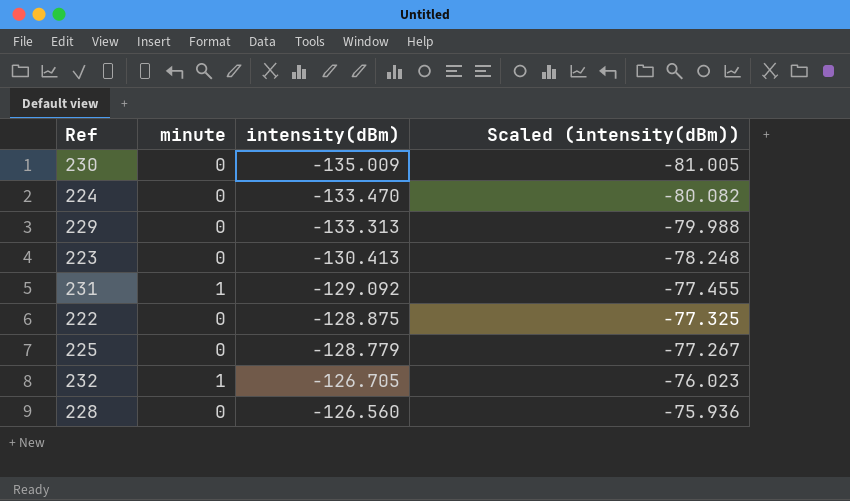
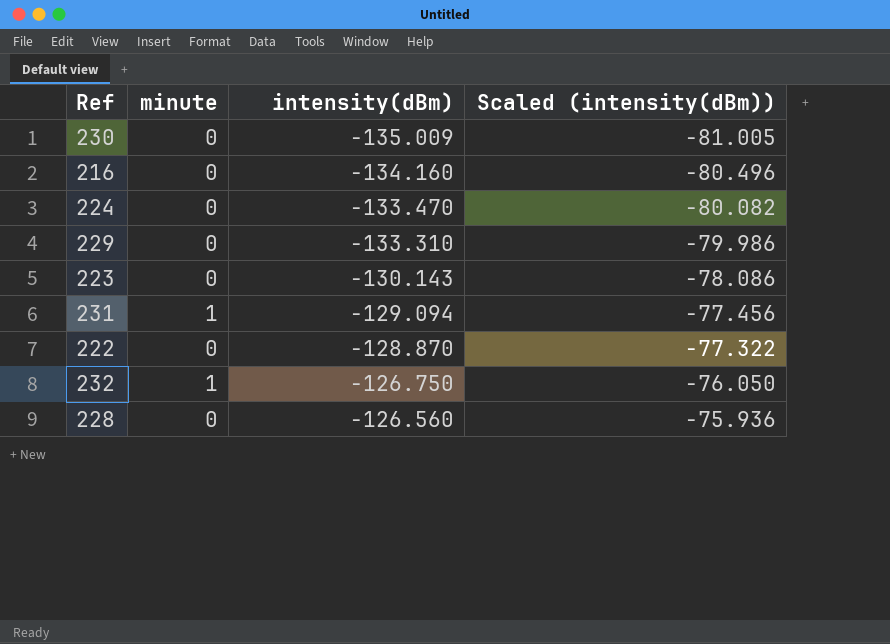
row 225: 0 | -128.779 | -77.267 -> none
row 216: none -> 0 | -134.160 | -80.496
229 | intensity(dBm): -133.313 -> -133.310
229 | Scaled (intensity(dBm)): -79.988 -> -79.986
223 | intensity(dBm): -130.413 -> -130.143
223 | Scaled (intensity(dBm)): -78.248 -> -78.086
231 | intensity(dBm): -129.092 -> -129.094
231 | Scaled (intensity(dBm)): -77.455 -> -77.456
222 | intensity(dBm): -128.875 -> -128.870
222 | Scaled (intensity(dBm)): -77.325 -> -77.322
232 | intensity(dBm): -126.705 -> -126.750
232 | Scaled (intensity(dBm)): -76.023 -> -76.050

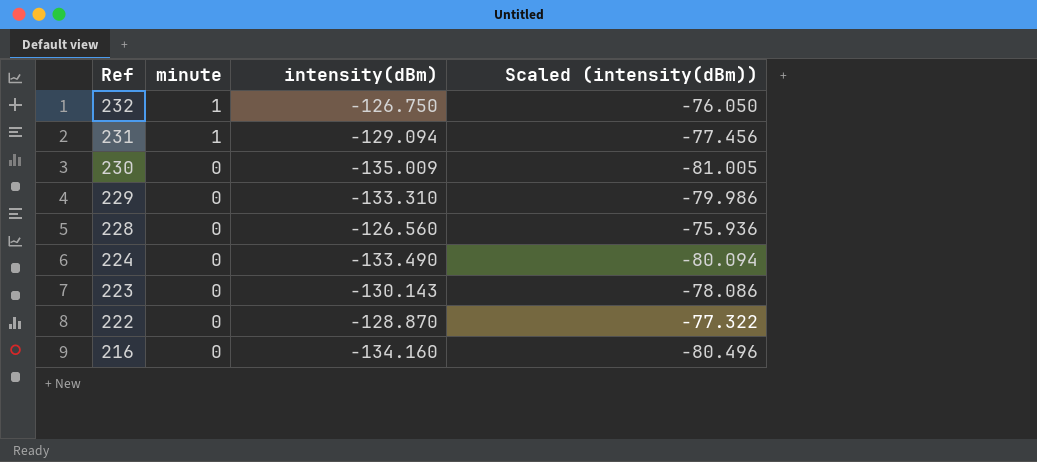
row order: intensity(dBm) ascending -> Ref descending
224 | intensity(dBm): -133.470 -> -133.490
224 | Scaled (intensity(dBm)): -80.082 -> -80.094

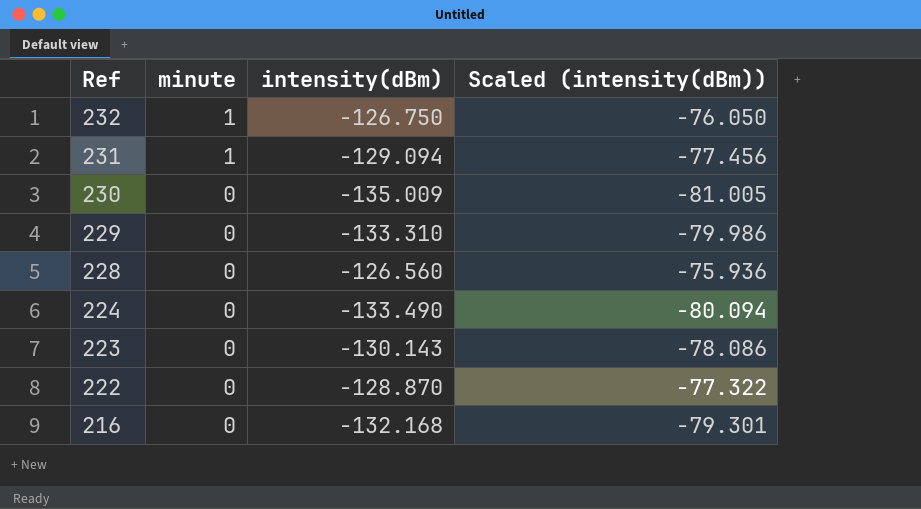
216 | intensity(dBm): -134.160 -> -132.168
216 | Scaled (intensity(dBm)): -80.496 -> -79.301

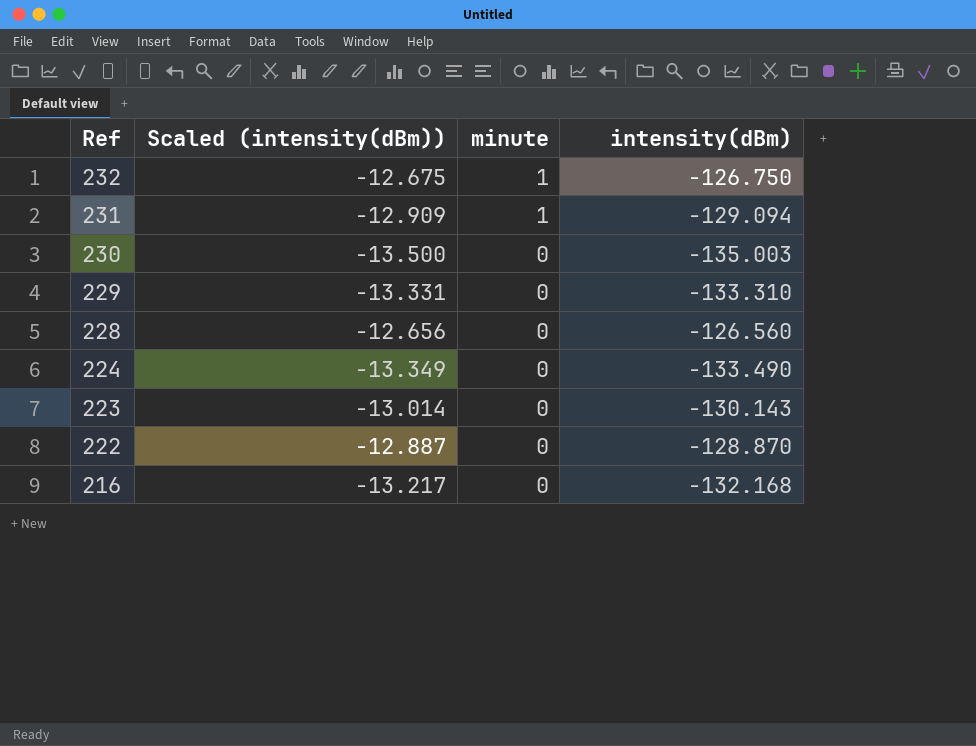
column Scaled (intensity(dBm)) | formula: [intensity(dBm)] * 0.6 -> [intensity(dBm)] * 0.1
column Scaled (intensity(dBm)) | position: 4 -> 2
230 | intensity(dBm): -135.009 -> -135.003

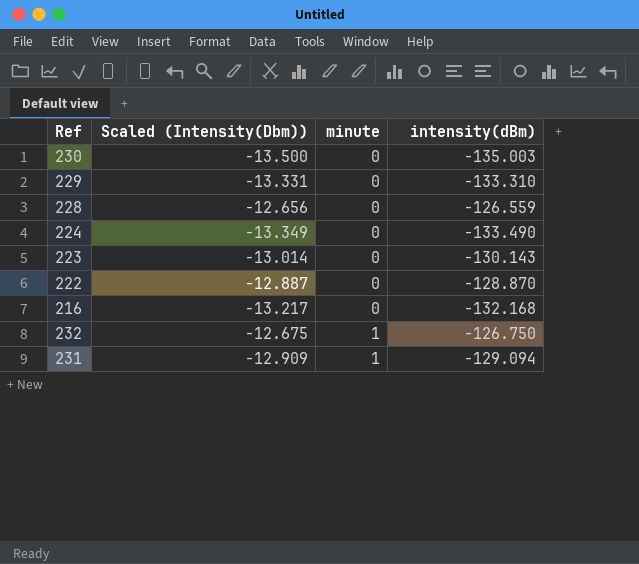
row order: Ref descending -> minute ascending
column name: Scaled (intensity(dBm)) -> Scaled (Intensity(Dbm))
228 | intensity(dBm): -126.560 -> -126.559

